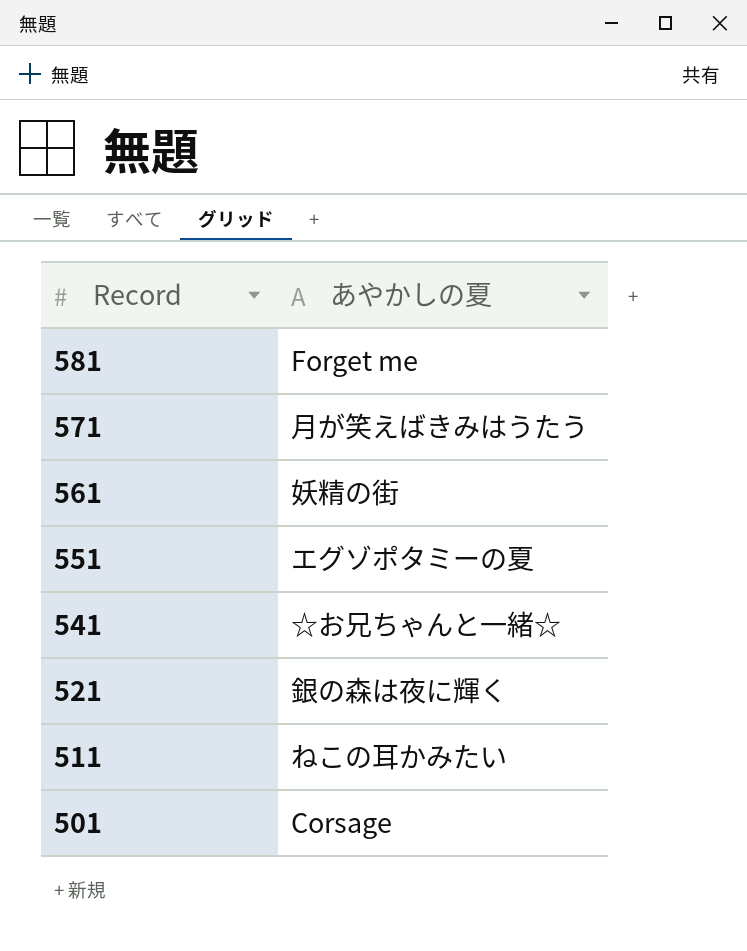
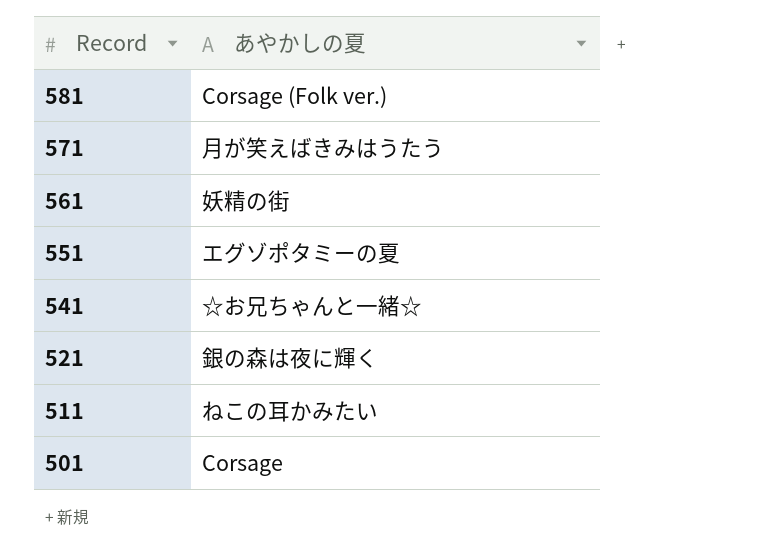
581 | あやかしの夏: Forget me -> Corsage (Folk ver.)

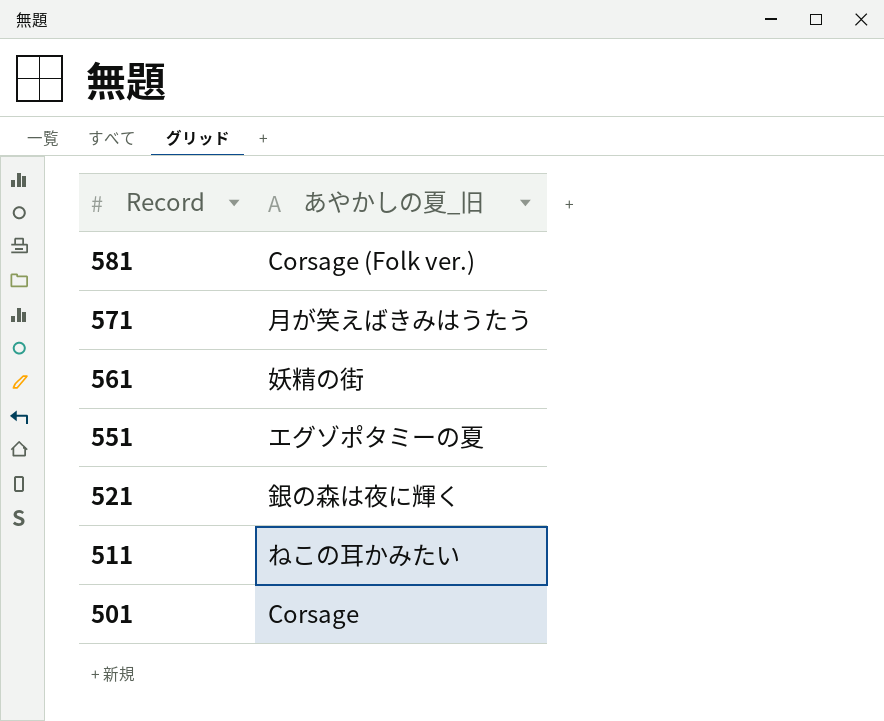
column name: あやかしの夏 -> あやかしの夏_旧
row 541: ☆お兄ちゃんと一緒☆ -> none

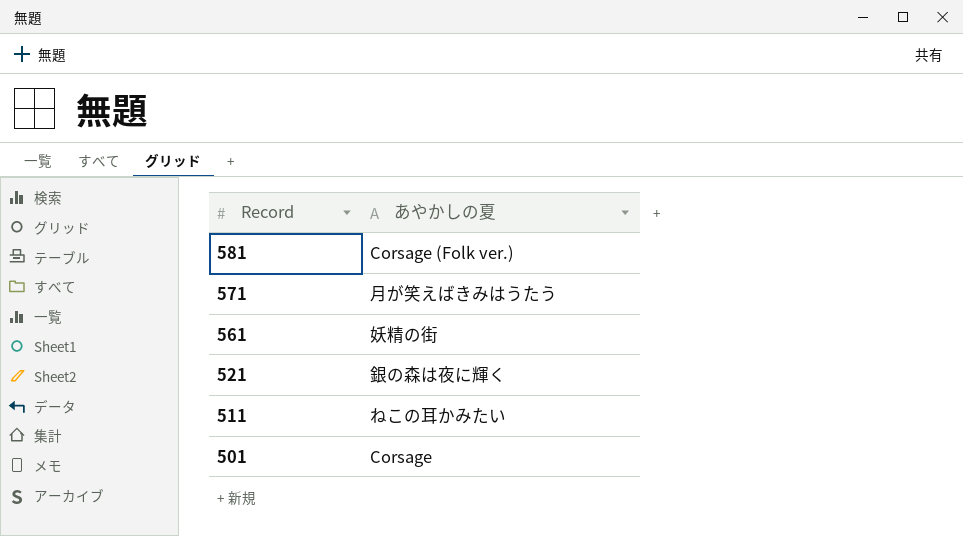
column name: あやかしの夏_旧 -> あやかしの夏
row 551: エグゾポタミーの夏 -> none

